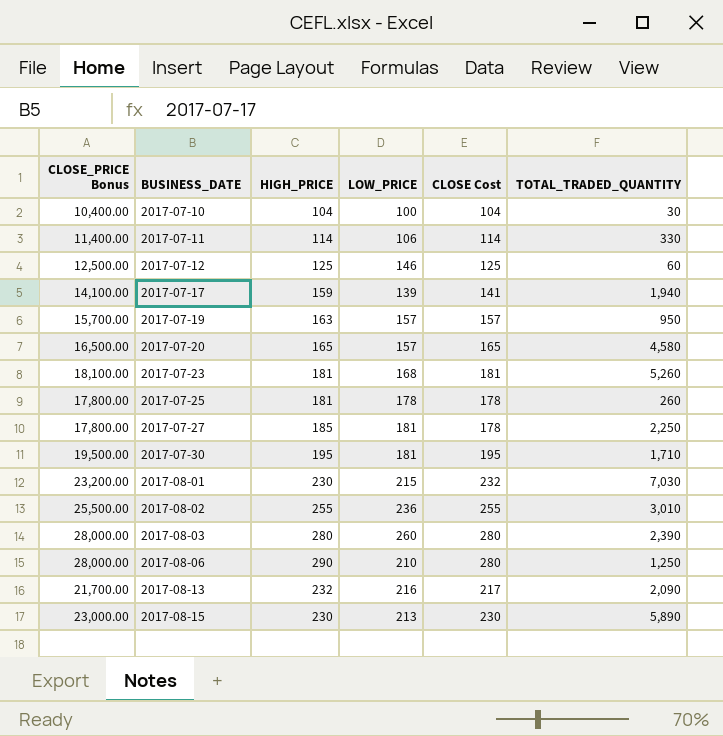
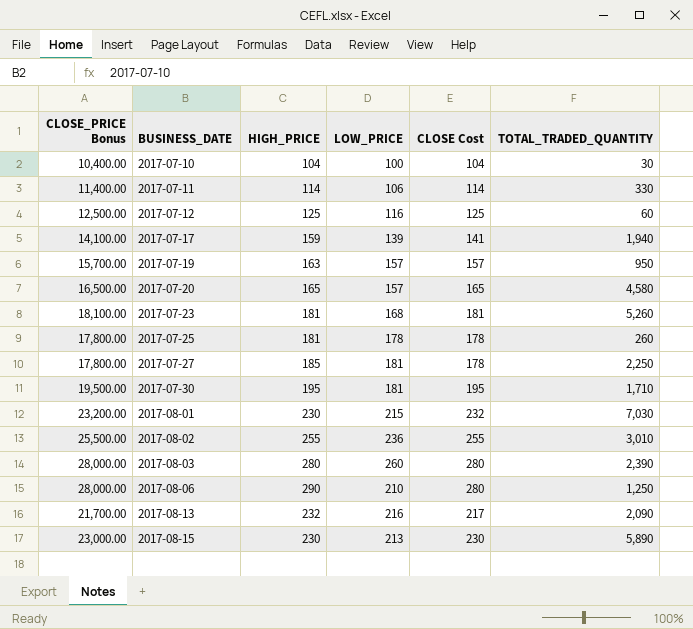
2017-07-12 | LOW_PRICE: 146 -> 116

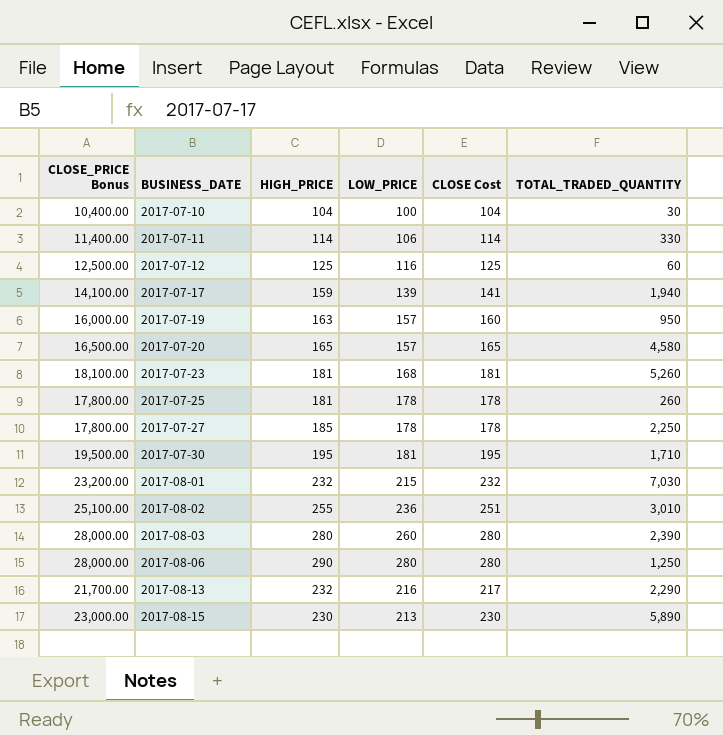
2017-07-19 | CLOSE_PRICE Bonus: 15,700.00 -> 16,000.00
2017-07-19 | CLOSE Cost: 157 -> 160
2017-07-27 | LOW_PRICE: 181 -> 178
2017-08-01 | HIGH_PRICE: 230 -> 232
2017-08-02 | CLOSE_PRICE Bonus: 25,500.00 -> 25,100.00
2017-08-02 | CLOSE Cost: 255 -> 251
2017-08-06 | LOW_PRICE: 210 -> 280
2017-08-13 | TOTAL_TRADED_QUANTITY: 2,090 -> 2,290

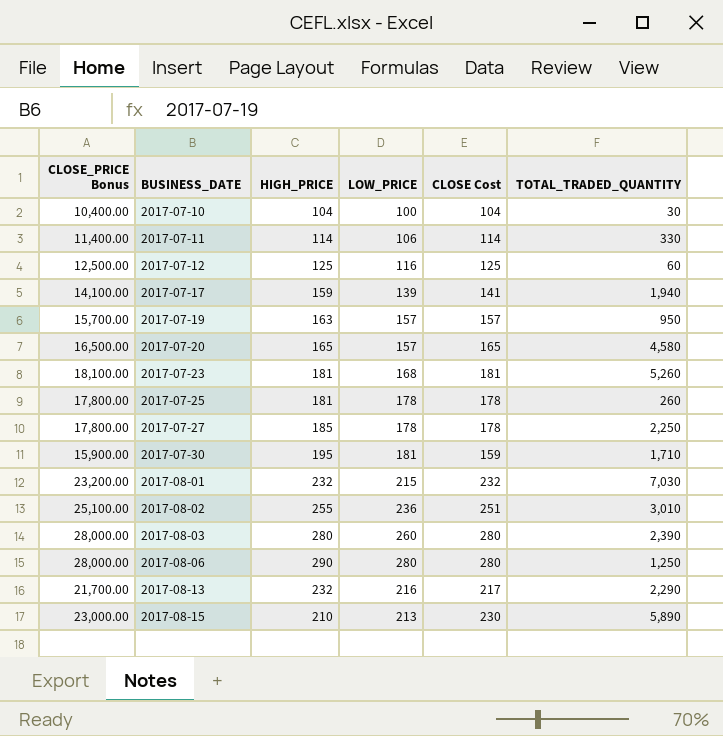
2017-07-19 | CLOSE_PRICE Bonus: 16,000.00 -> 15,700.00
2017-07-19 | CLOSE Cost: 160 -> 157
2017-07-30 | CLOSE_PRICE Bonus: 19,500.00 -> 15,900.00
2017-07-30 | CLOSE Cost: 195 -> 159
2017-08-15 | HIGH_PRICE: 230 -> 210

